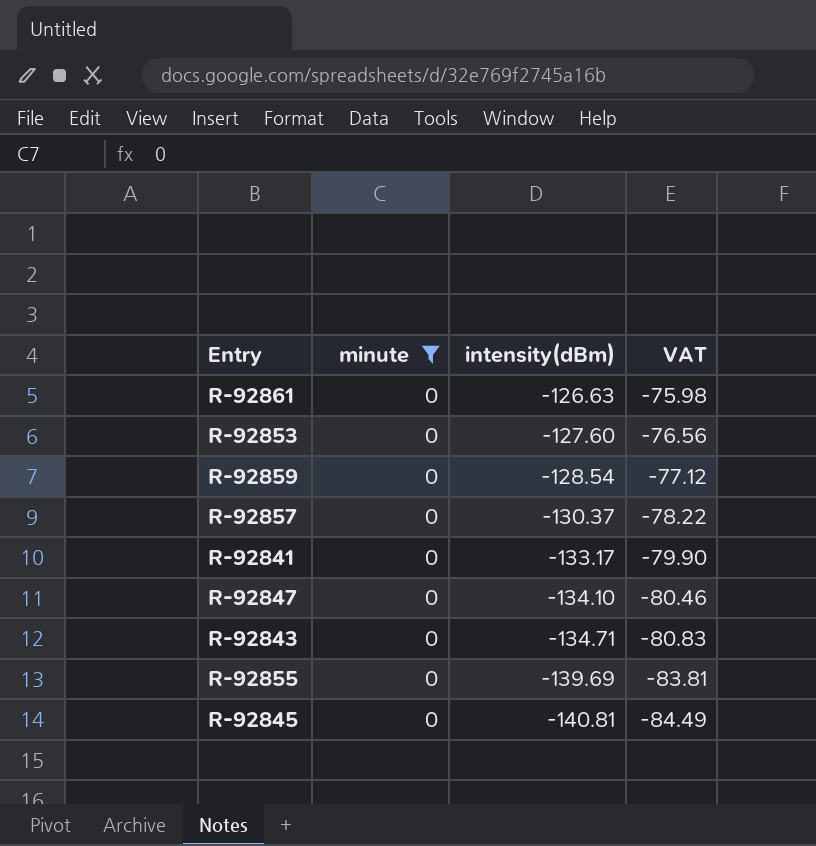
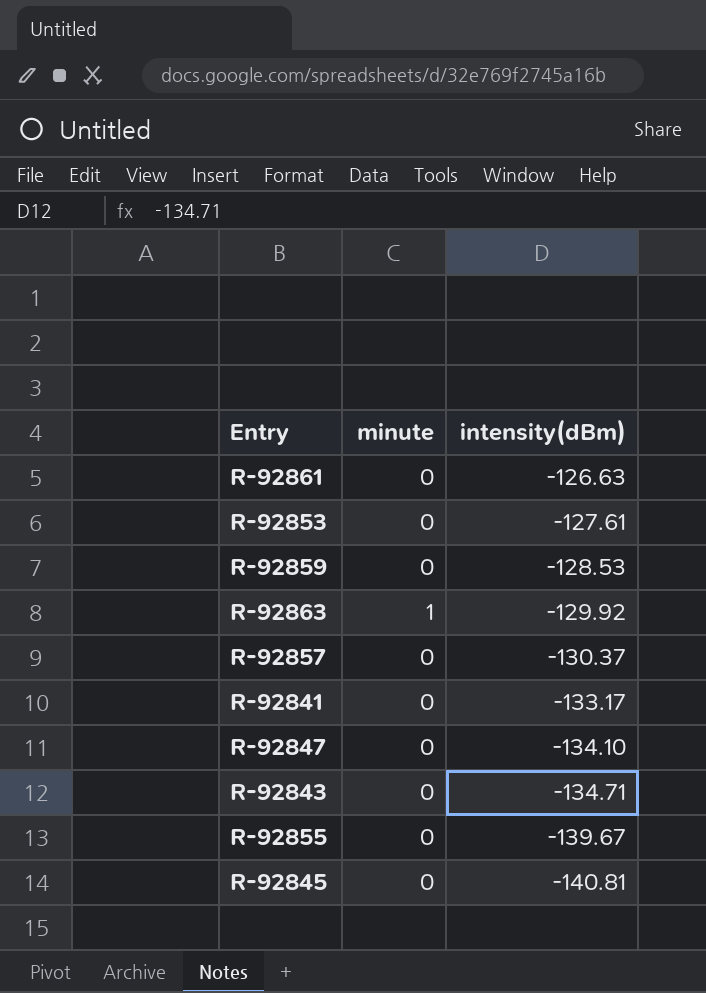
filter: minute = 0 -> none
column VAT | formula: [intensity(dBm)] * 0.6 -> none
R-92853 | intensity(dBm): -127.60 -> -127.61
R-92859 | intensity(dBm): -128.54 -> -128.53
R-92855 | intensity(dBm): -139.69 -> -139.67

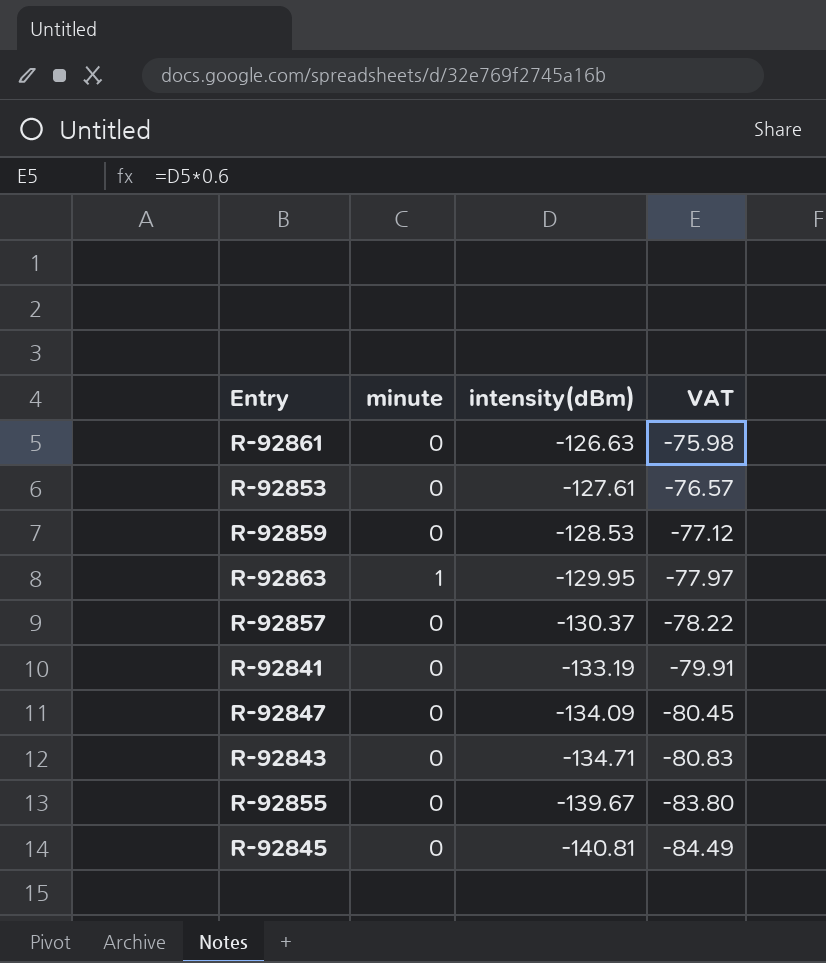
column VAT | formula: none -> [intensity(dBm)] * 0.6
R-92863 | intensity(dBm): -129.92 -> -129.95
R-92841 | intensity(dBm): -133.17 -> -133.19
R-92847 | intensity(dBm): -134.10 -> -134.09

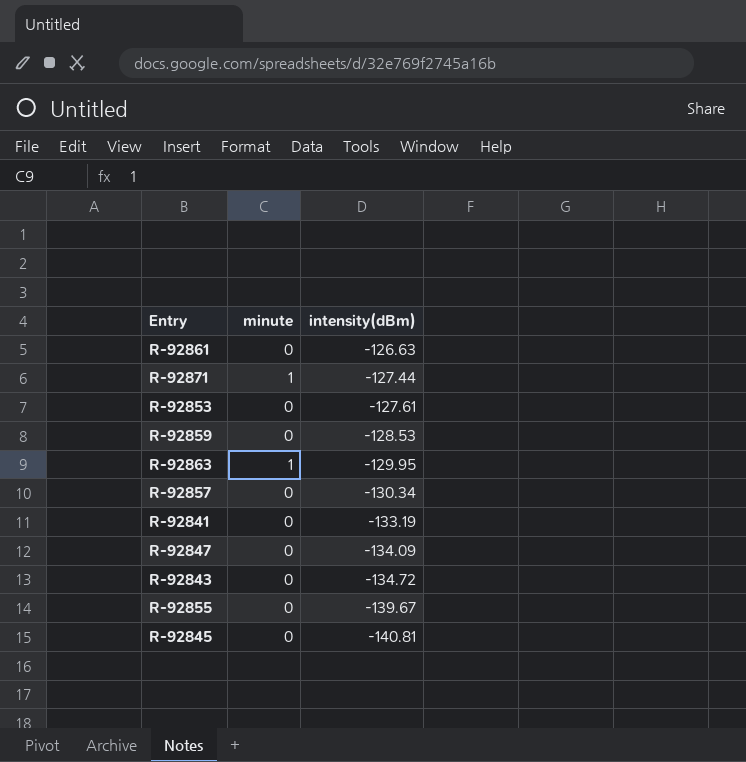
column VAT | formula: [intensity(dBm)] * 0.6 -> none
row R-92871: none -> 1 | -127.44
R-92857 | intensity(dBm): -130.37 -> -130.34
R-92843 | intensity(dBm): -134.71 -> -134.72

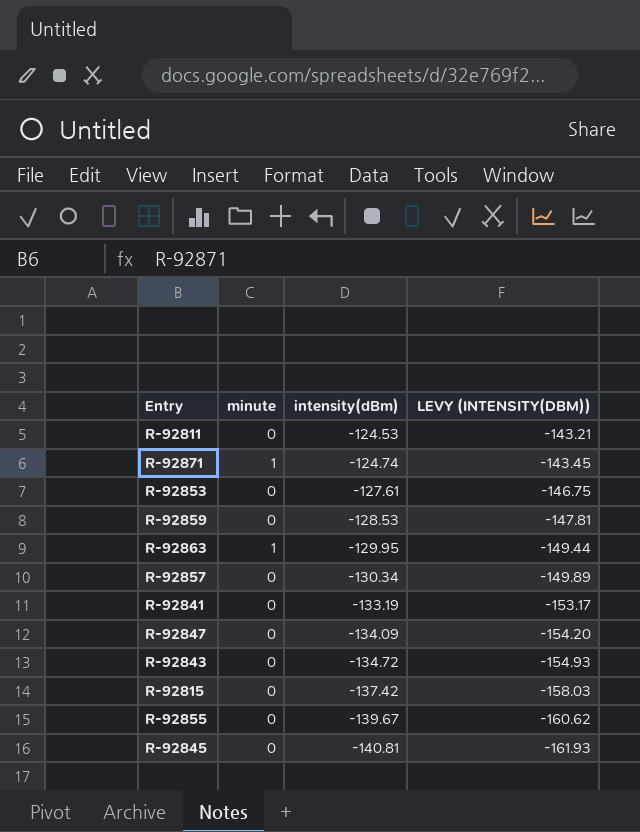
column LEVY (INTENSITY(DBM)) | formula: none -> [intensity(dBm)] * 1.15
row R-92861: 0 | -126.63 -> none
row R-92811: none -> 0 | -124.53 | -143.21
R-92871 | intensity(dBm): -127.44 -> -124.74
row R-92815: none -> 0 | -137.42 | -158.03

